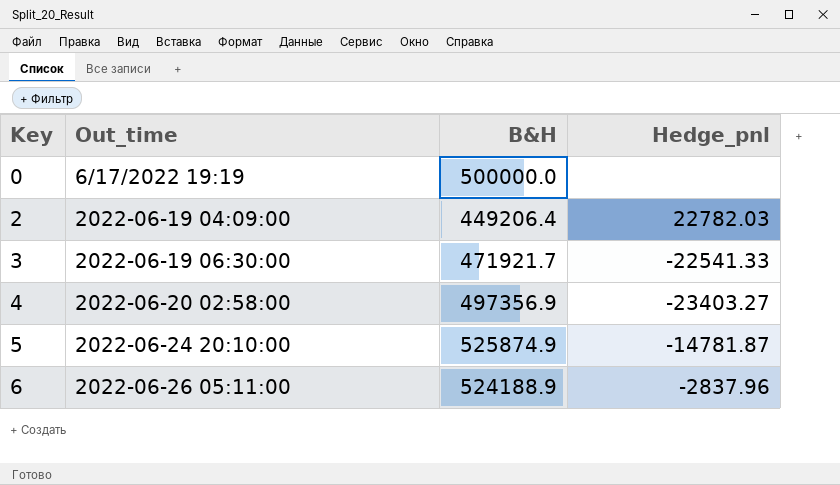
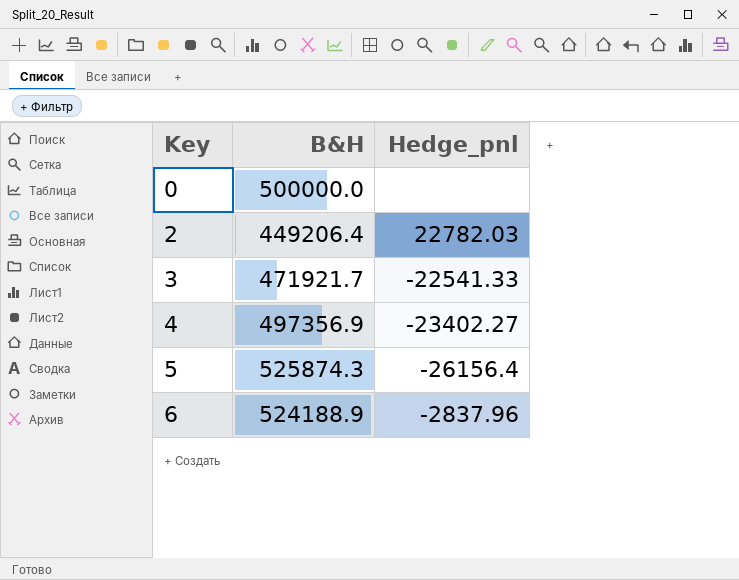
column Out_time | position: 2 -> none
4 | Hedge_pnl: -23403.27 -> -23402.27
5 | B&H: 525874.9 -> 525874.3
5 | Hedge_pnl: -14781.87 -> -26156.4

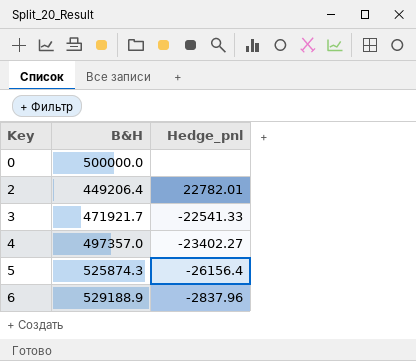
2 | Hedge_pnl: 22782.03 -> 22782.01
4 | B&H: 497356.9 -> 497357.0
6 | B&H: 524188.9 -> 529188.9

